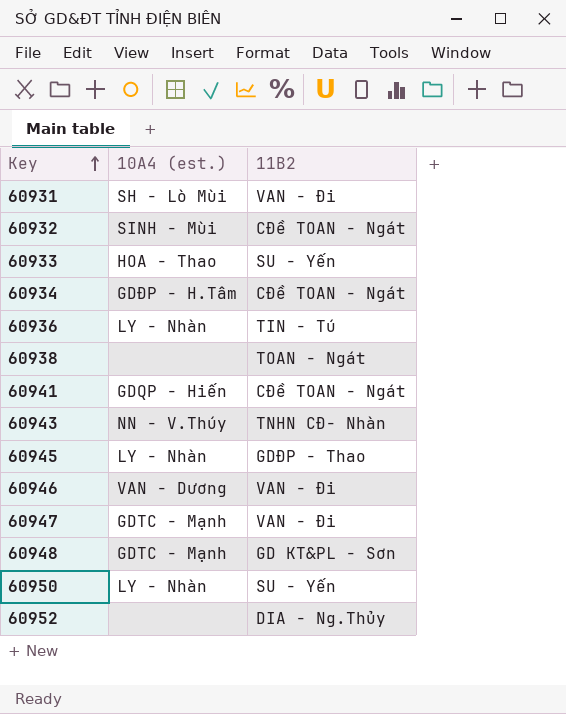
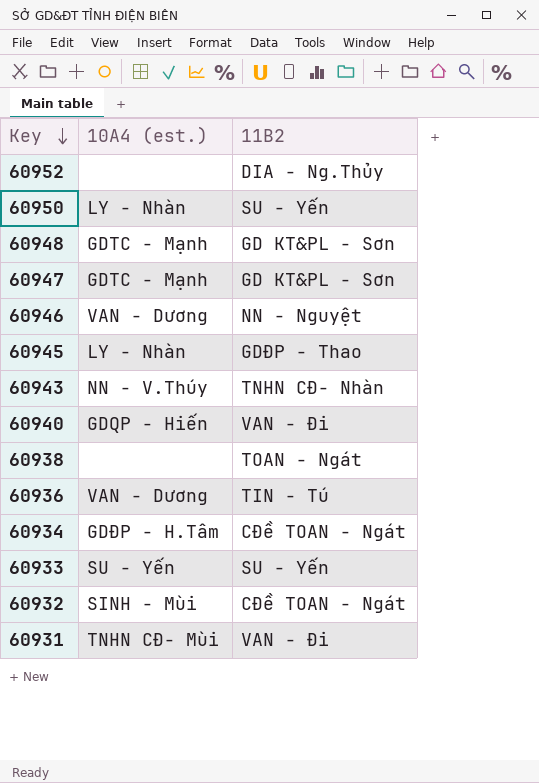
row order: Key ascending -> Key descending
row 60941: GDQP - Hiến | CĐề TOAN - Ngát -> none
60947 | 11B2: VAN - Đi -> GD KT&PL - Sơn
60946 | 11B2: VAN - Đi -> NN - Nguyệt
row 60940: none -> GDQP - Hiến | VAN - Đi
60936 | 10A4 (est.): LY - Nhàn -> VAN - Dương
60933 | 10A4 (est.): HOA - Thao -> SU - Yến
60931 | 10A4 (est.): SH - Lò Mùi -> TNHN CĐ- Mùi

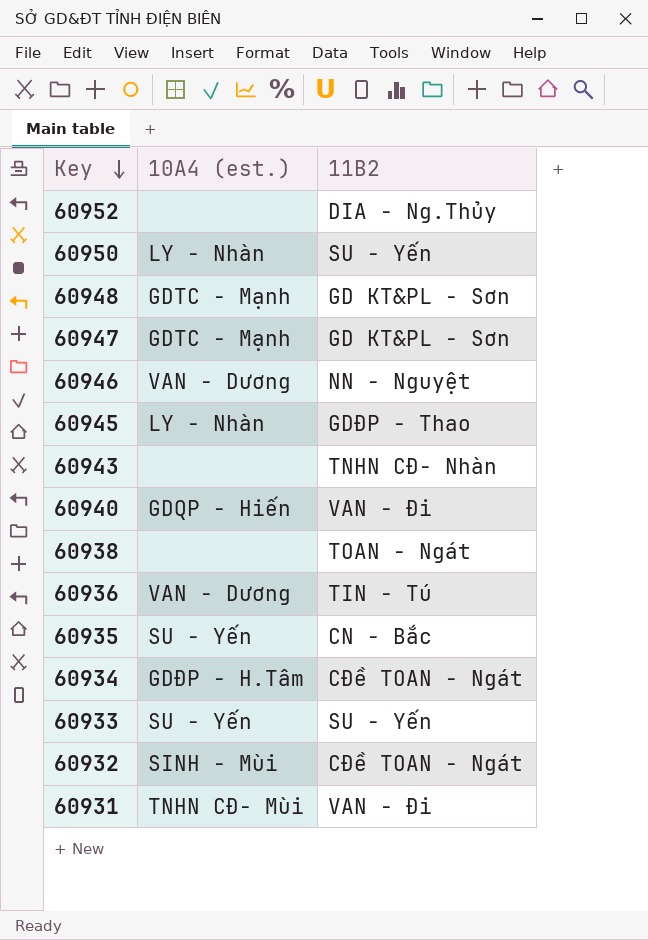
60943 | 10A4 (est.): NN - V.Thúy -> none
row 60935: none -> SU - Yến | CN - Bắc

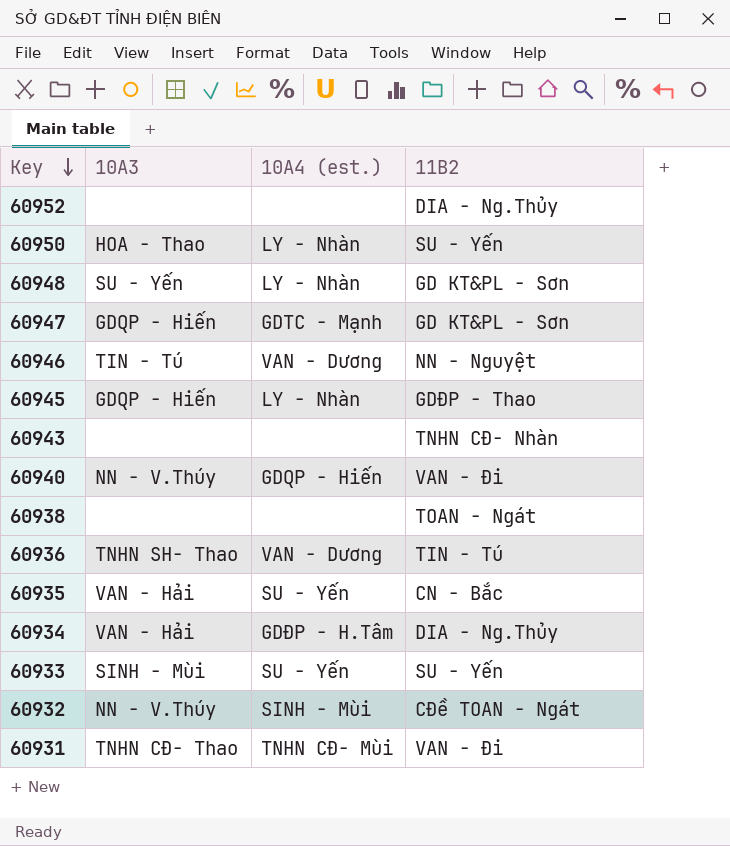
column 10A3 | position: none -> 2
60948 | 10A4 (est.): GDTC - Mạnh -> LY - Nhàn
60934 | 11B2: CĐề TOAN - Ngát -> DIA - Ng.Thủy

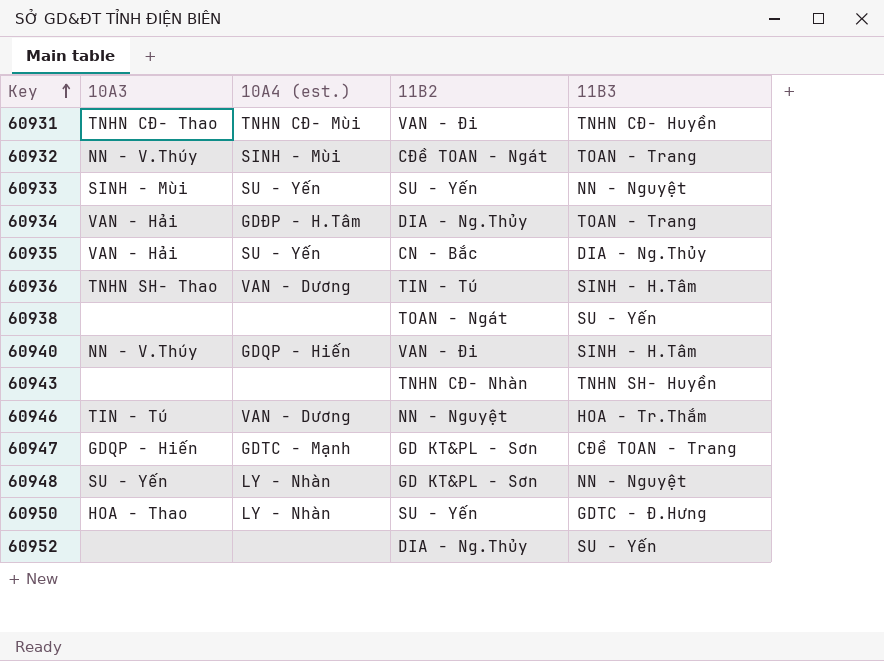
row order: Key descending -> Key ascending
column 11B3 | position: none -> 5
row 60945: GDQP - Hiến | LY - Nhàn | GDĐP - Thao -> none

